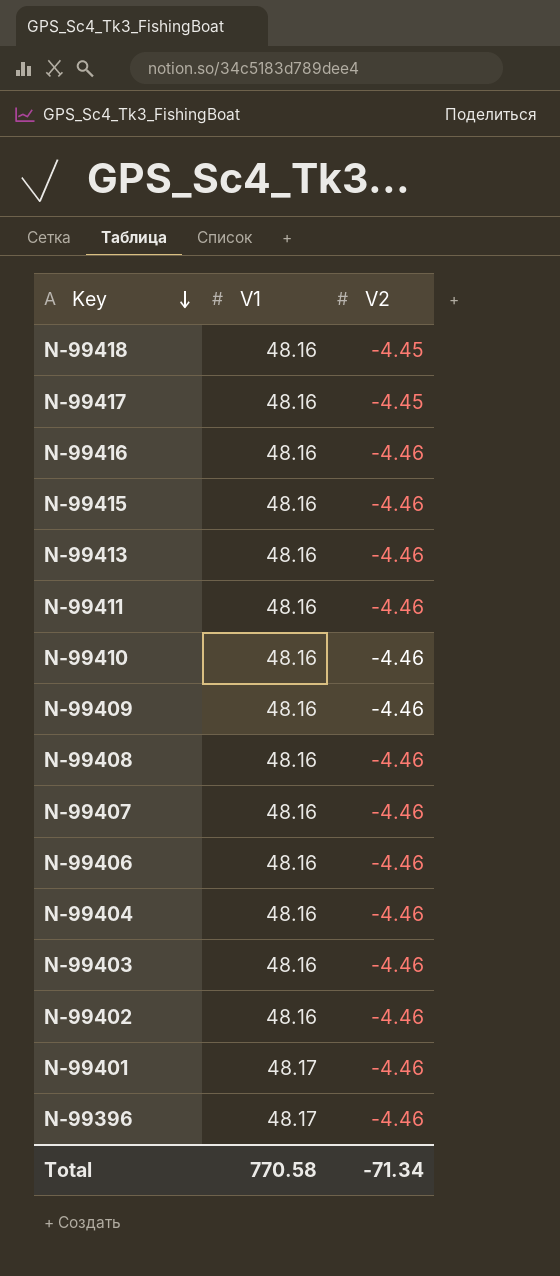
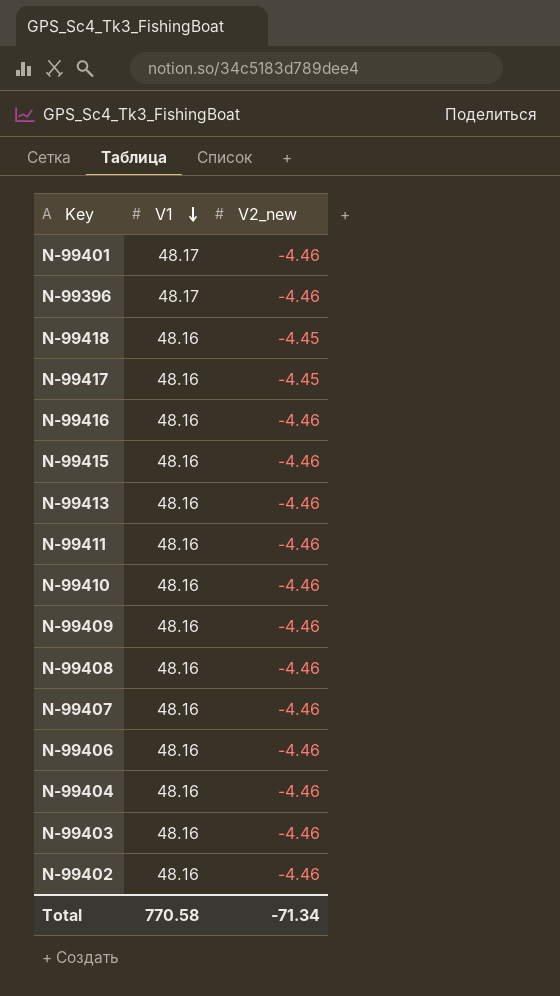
row order: Key descending -> V1 descending
column name: V2 -> V2_new

